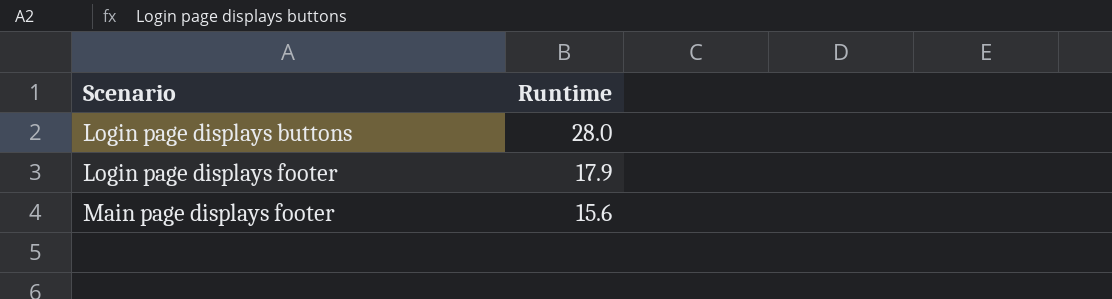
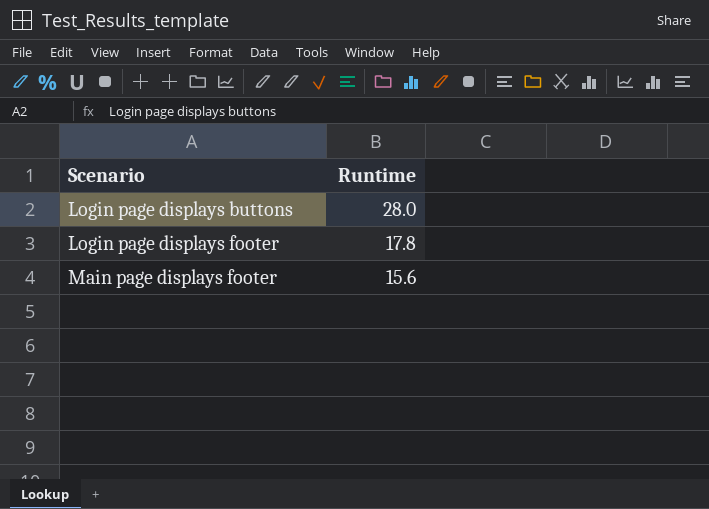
Login page displays footer | Runtime: 17.9 -> 17.8

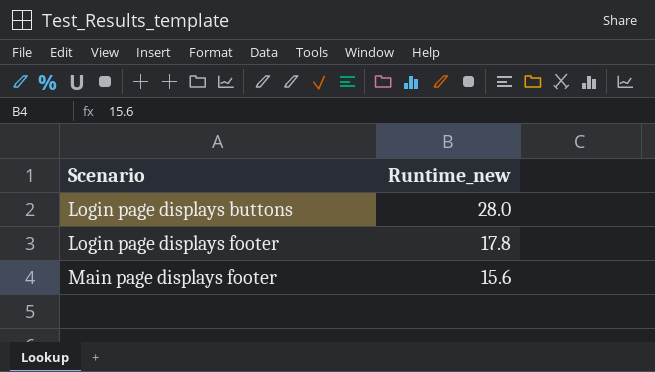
column name: Runtime -> Runtime_new

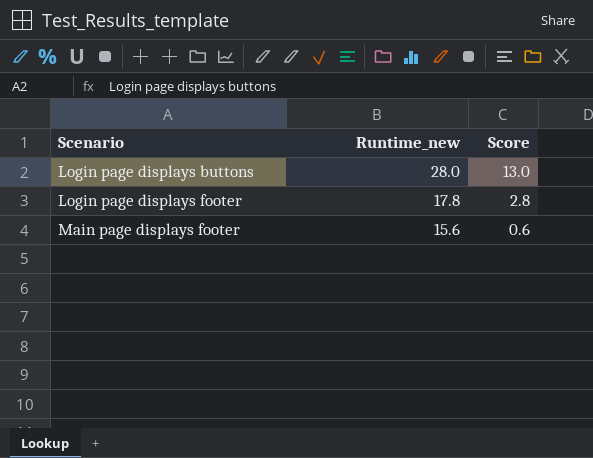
column Score | formula: none -> [Runtime_new] - 15

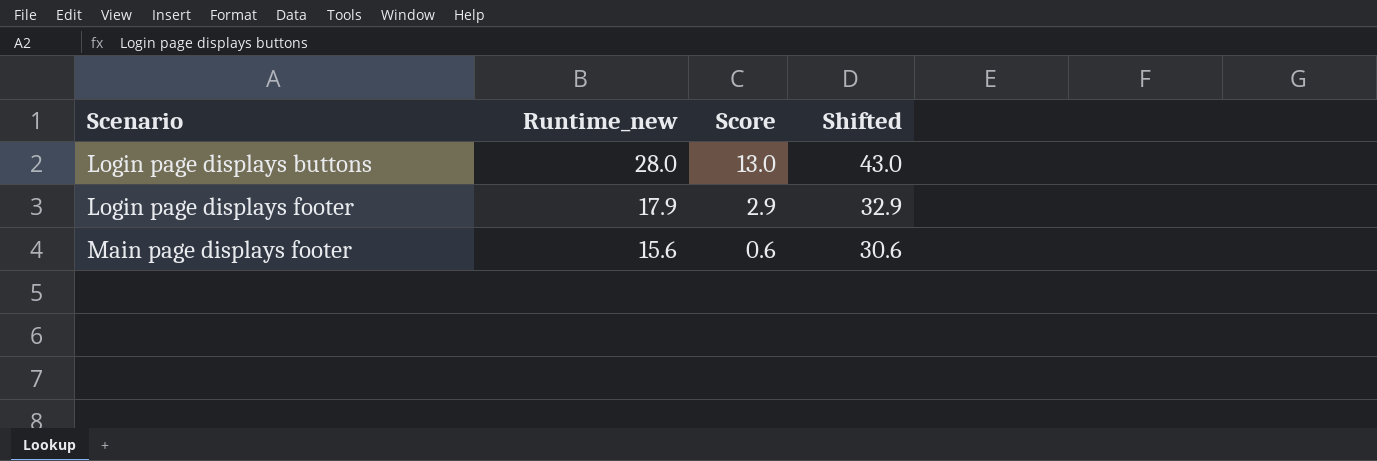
column Shifted | formula: none -> [Runtime_new] + 15
Login page displays footer | Runtime_new: 17.8 -> 17.9
Login page displays footer | Score: 2.8 -> 2.9

